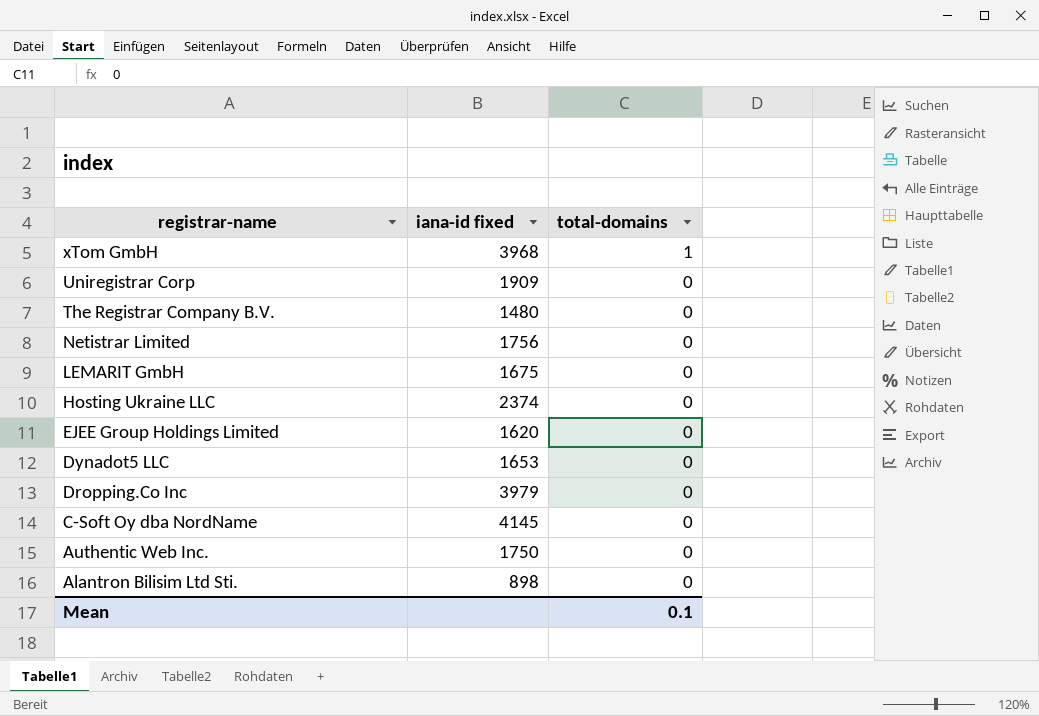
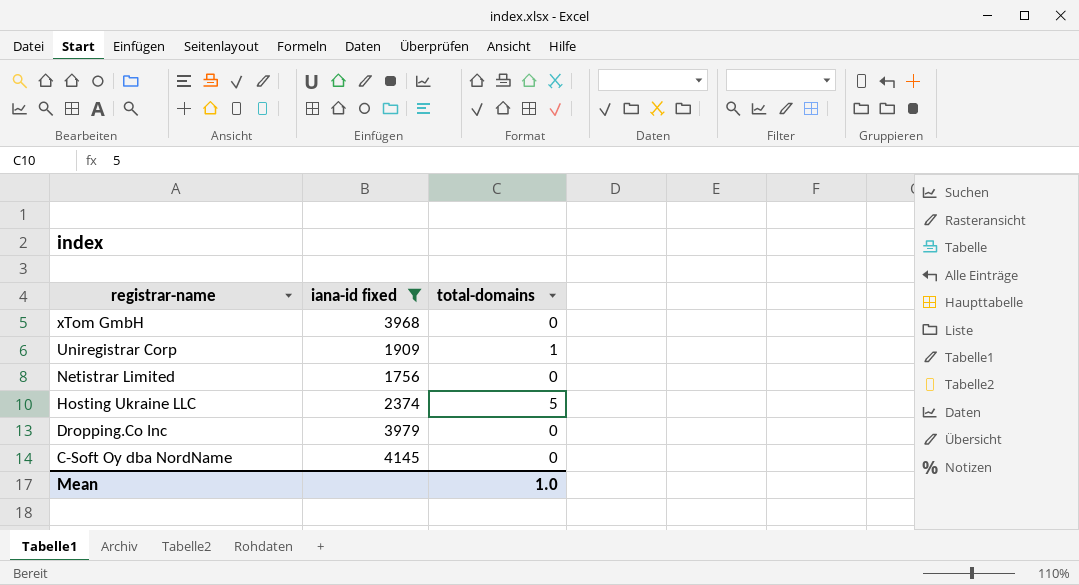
filter: none -> iana-id fixed >= 1756
xTom GmbH | total-domains: 1 -> 0
Uniregistrar Corp | total-domains: 0 -> 1
Hosting Ukraine LLC | total-domains: 0 -> 5
Mean | total-domains: 0.1 -> 1.0

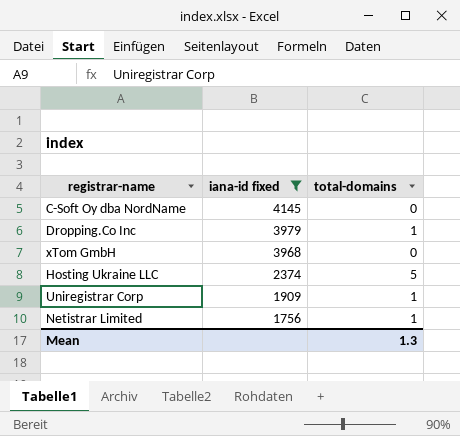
row order: registrar-name descending -> iana-id fixed descending
Dropping.Co Inc | total-domains: 0 -> 1
Netistrar Limited | total-domains: 0 -> 1
Mean | total-domains: 1.0 -> 1.3

